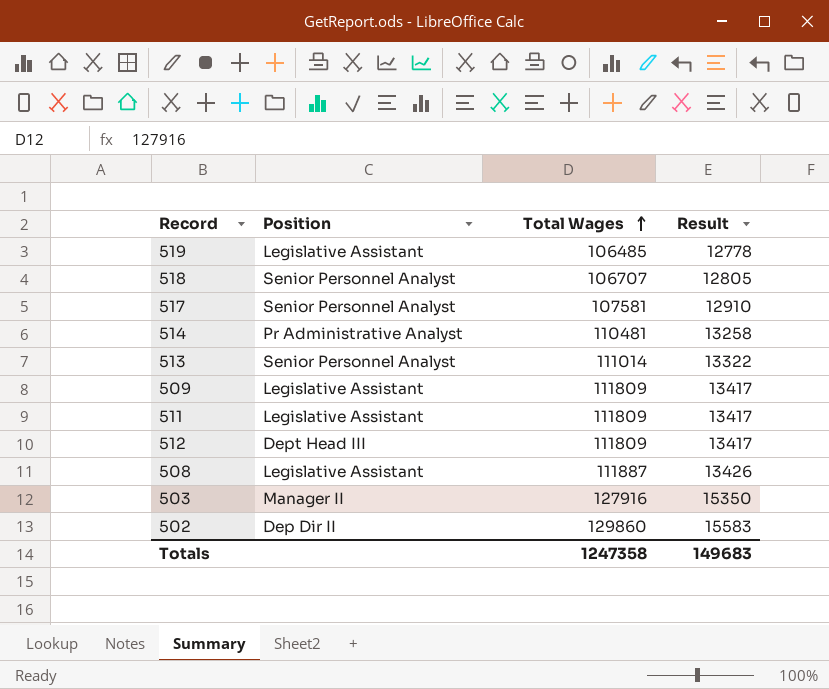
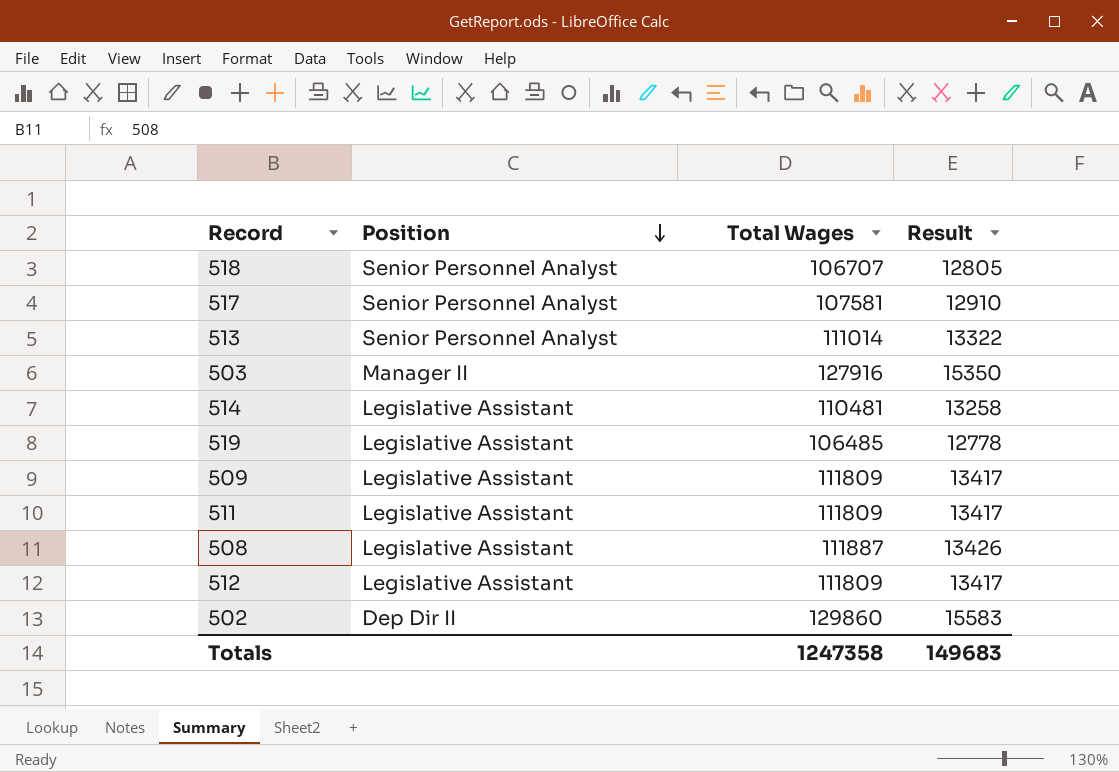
row order: Total Wages ascending -> Position descending
514 | Position: Pr Administrative Analyst -> Legislative Assistant
512 | Position: Dept Head III -> Legislative Assistant

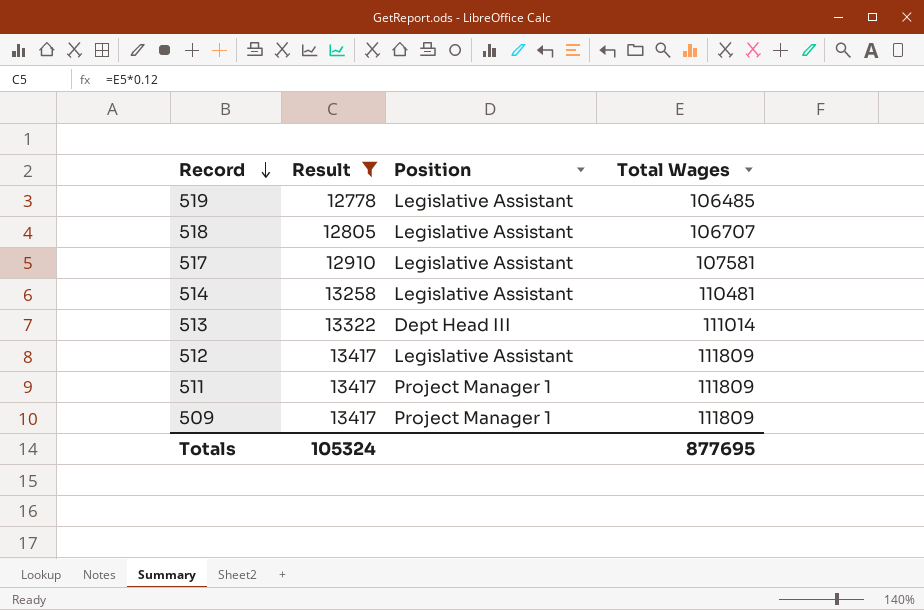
filter: none -> Result <= 13417
row order: Position descending -> Record descending
column Result | position: 4 -> 2
518 | Position: Senior Personnel Analyst -> Legislative Assistant
517 | Position: Senior Personnel Analyst -> Legislative Assistant
513 | Position: Senior Personnel Analyst -> Dept Head III
511 | Position: Legislative Assistant -> Project Manager 1
509 | Position: Legislative Assistant -> Project Manager 1
Totals | Result: 149683 -> 105324
Totals | Total Wages: 1247358 -> 877695

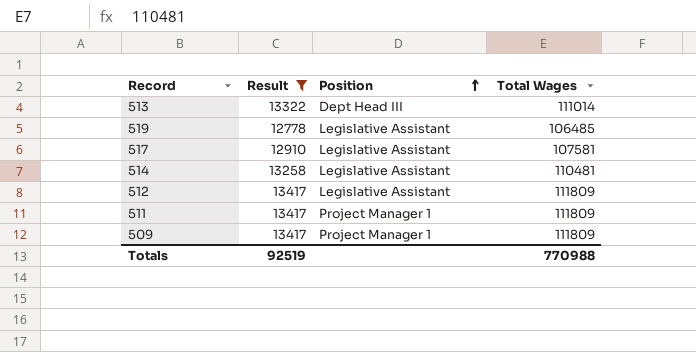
row order: Record descending -> Position ascending
row 518: 12805 | Legislative Assistant | 106707 -> none
Totals | Result: 105324 -> 92519
Totals | Total Wages: 877695 -> 770988

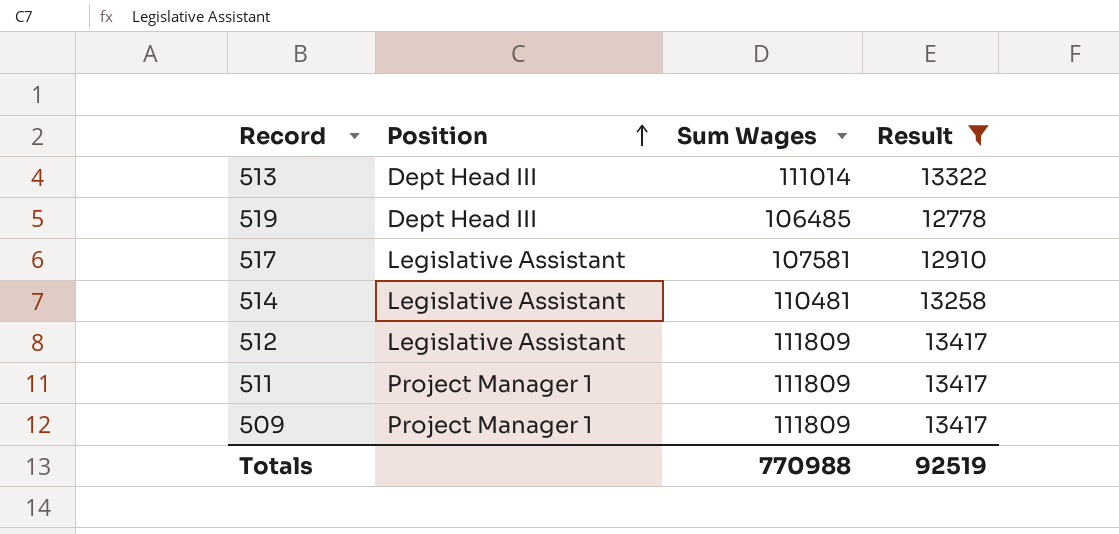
column name: Total Wages -> Sum Wages
column Result | position: 2 -> 4
519 | Position: Legislative Assistant -> Dept Head III

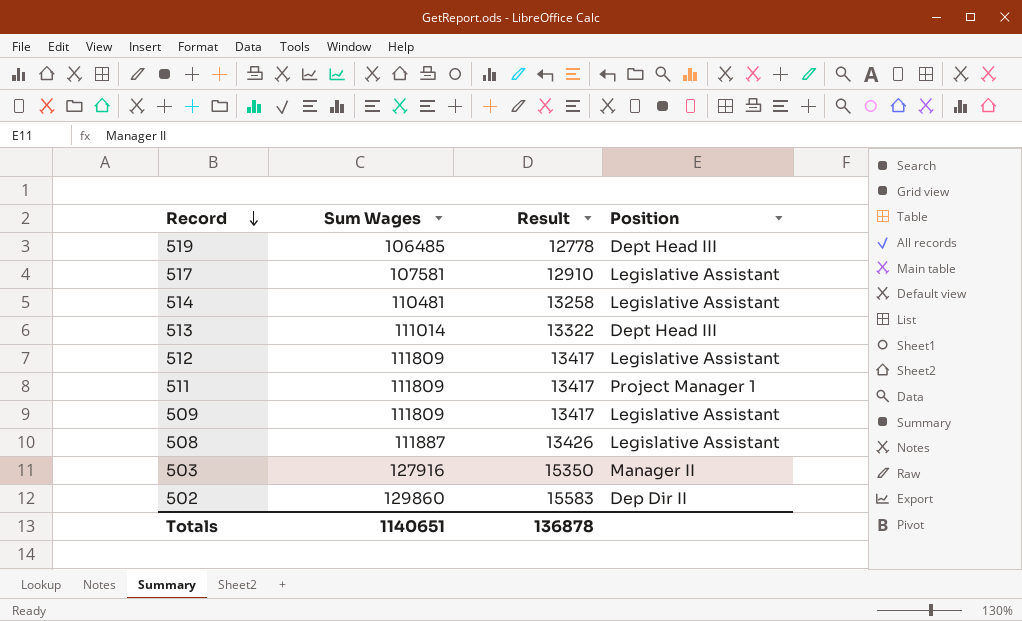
filter: Result <= 13417 -> none
row order: Position ascending -> Record descending
column Position | position: 2 -> 4
509 | Position: Project Manager 1 -> Legislative Assistant
Totals | Sum Wages: 770988 -> 1140651
Totals | Result: 92519 -> 136878

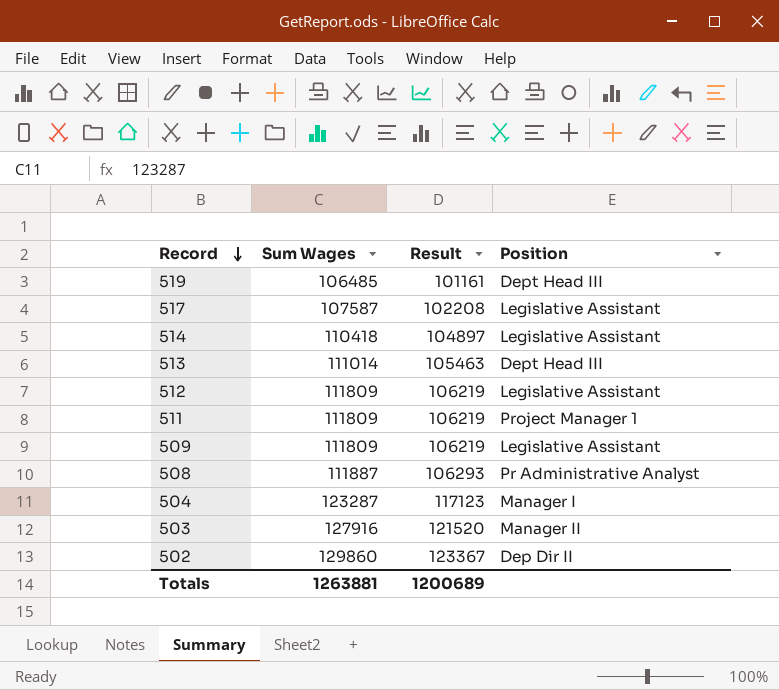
column Result | formula: [Sum Wages] * 0.12 -> [Sum Wages] * 0.95
517 | Sum Wages: 107581 -> 107587
514 | Sum Wages: 110481 -> 110418
508 | Position: Legislative Assistant -> Pr Administrative Analyst
row 504: none -> 123287 | 117123 | Manager I
Totals | Sum Wages: 1140651 -> 1263881
Totals | Result: 136878 -> 1200689

